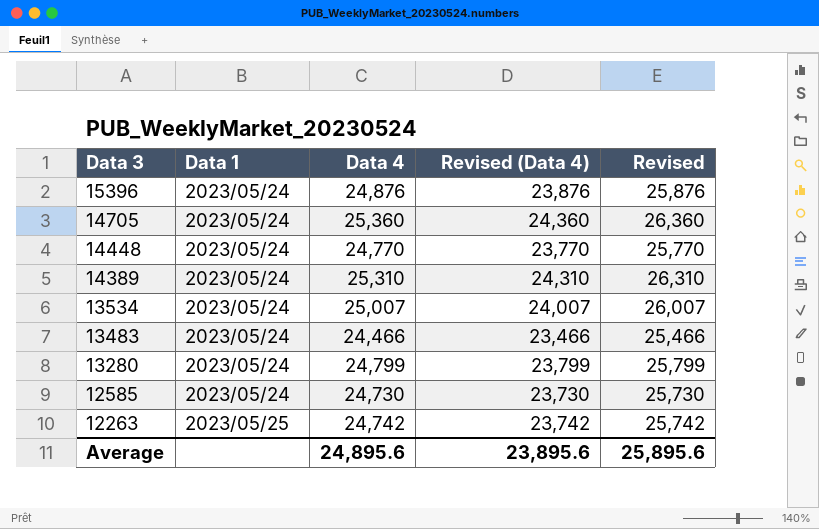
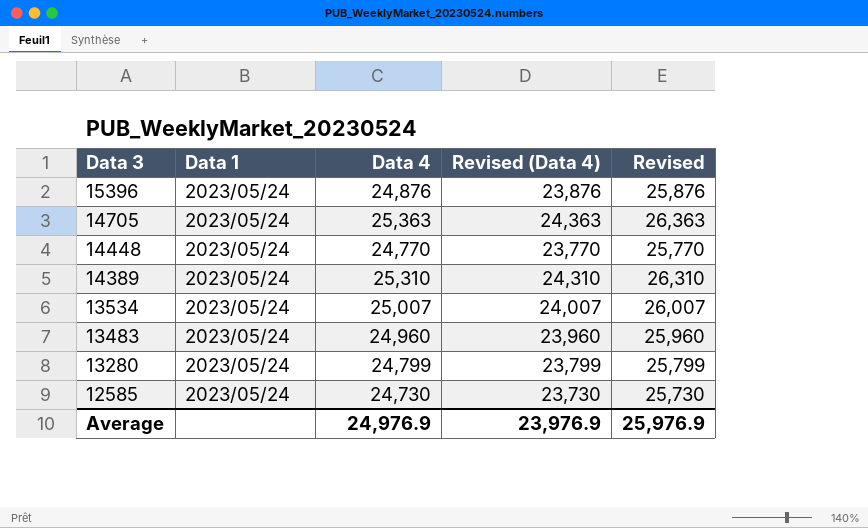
row 12263: 2023/05/25 | 24,742 | 23,742 | 25,742 -> none
14705 | Data 4: 25,360 -> 25,363
14705 | Revised (Data 4): 24,360 -> 24,363
14705 | Revised: 26,360 -> 26,363
13483 | Data 4: 24,466 -> 24,960
13483 | Revised (Data 4): 23,466 -> 23,960
13483 | Revised: 25,466 -> 25,960
Average | Data 4: 24,895.6 -> 24,976.9
Average | Revised (Data 4): 23,895.6 -> 23,976.9
Average | Revised: 25,895.6 -> 25,976.9

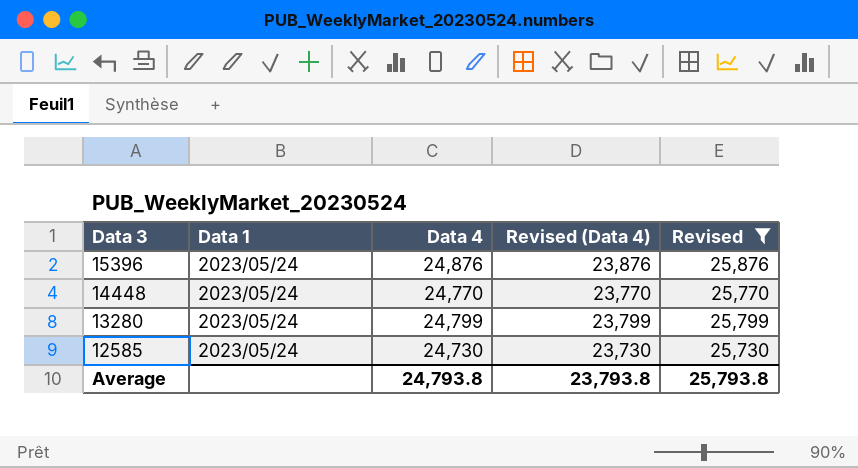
filter: none -> Revised <= 25,876
Average | Data 4: 24,976.9 -> 24,793.8
Average | Revised (Data 4): 23,976.9 -> 23,793.8
Average | Revised: 25,976.9 -> 25,793.8

